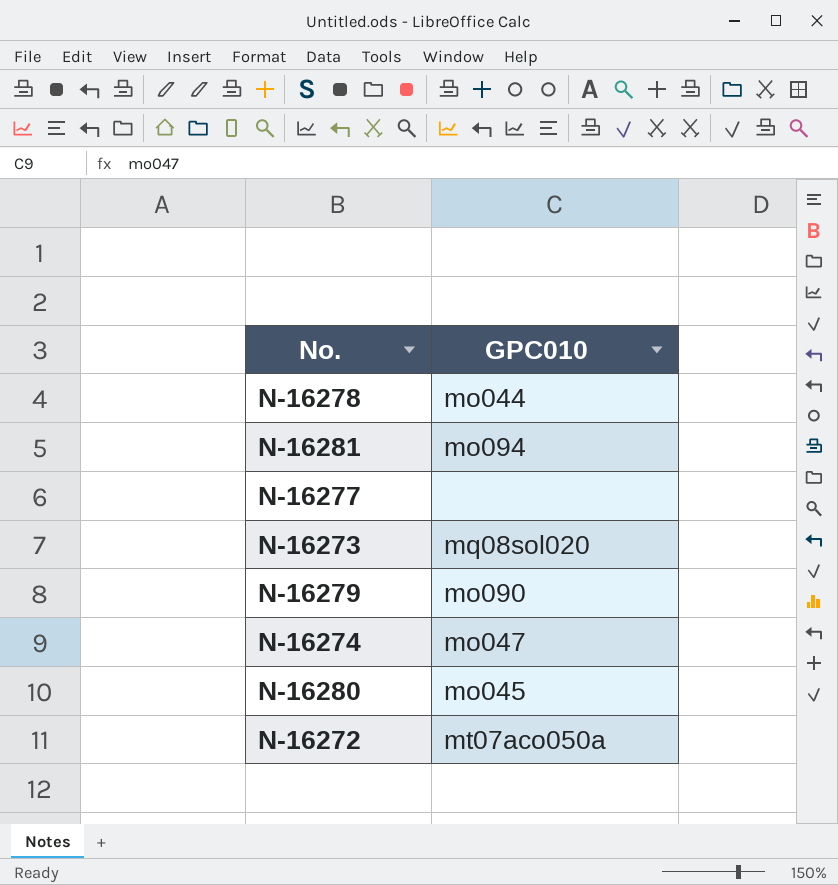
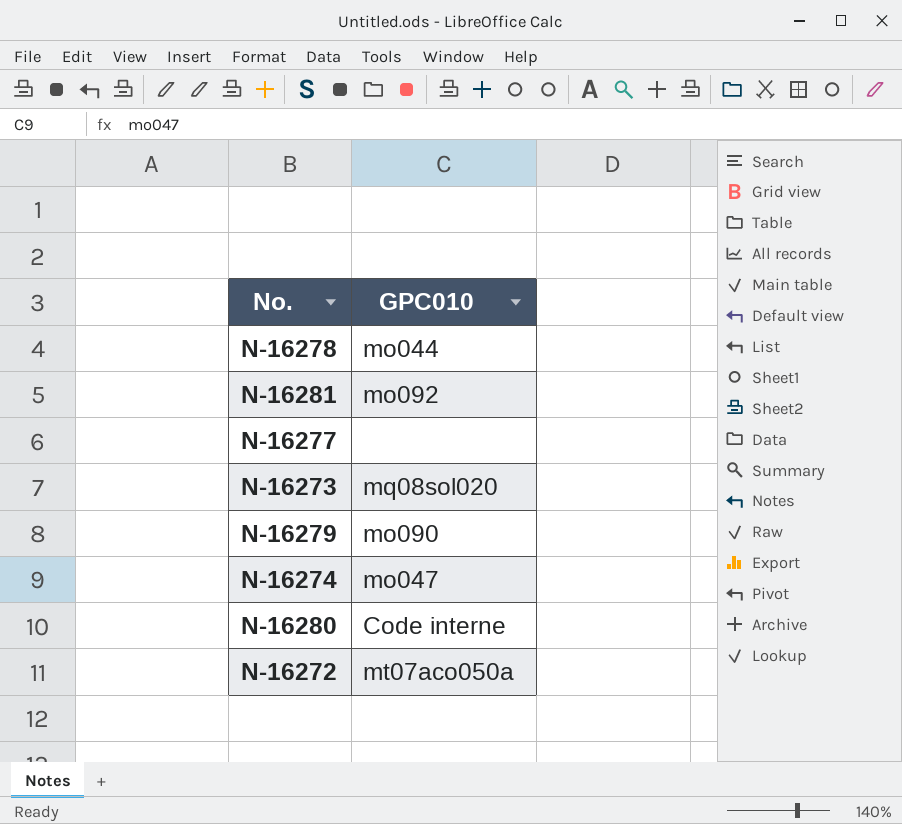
N-16281 | GPC010: mo094 -> mo092
N-16280 | GPC010: mo045 -> Code interne

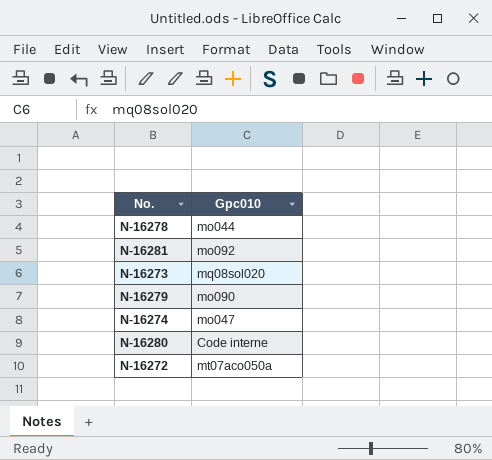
column name: GPC010 -> Gpc010
row N-16277: none -> none

